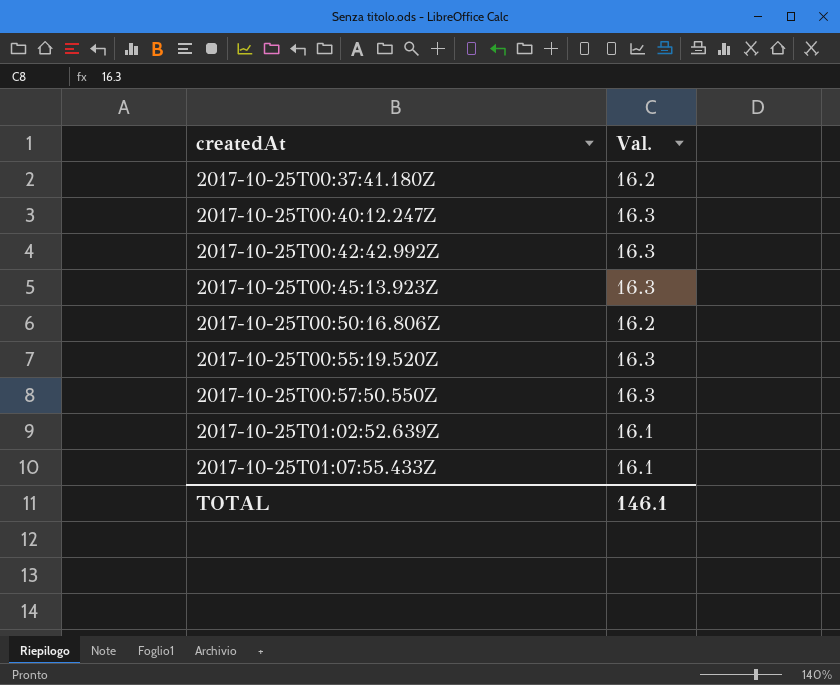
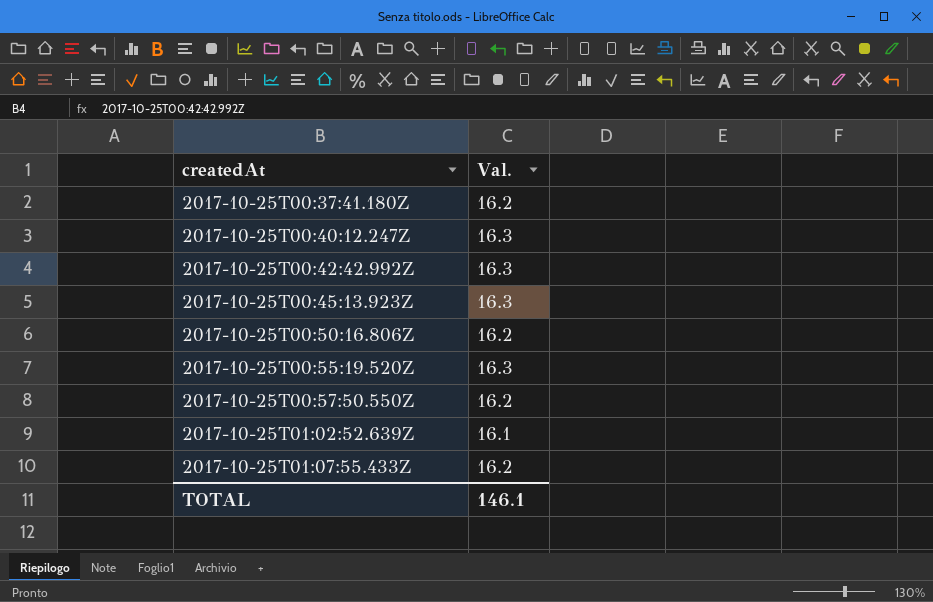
2017-10-25T00:57:50.550Z | Val.: 16.3 -> 16.2
2017-10-25T01:07:55.433Z | Val.: 16.1 -> 16.2

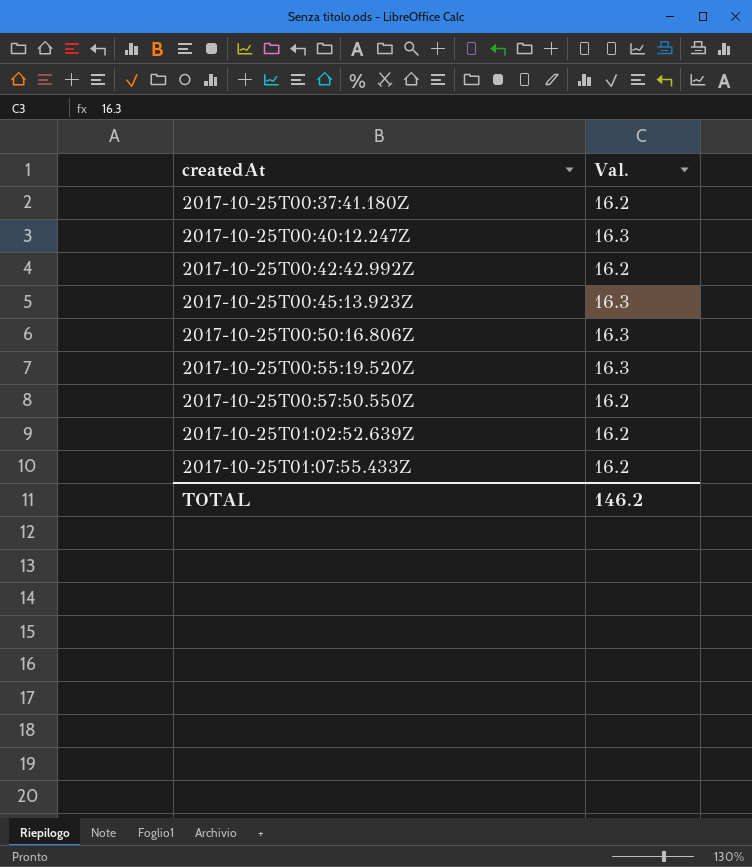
2017-10-25T00:42:42.992Z | Val.: 16.3 -> 16.2
2017-10-25T00:50:16.806Z | Val.: 16.2 -> 16.3
2017-10-25T01:02:52.639Z | Val.: 16.1 -> 16.2
TOTAL | Val.: 146.1 -> 146.2

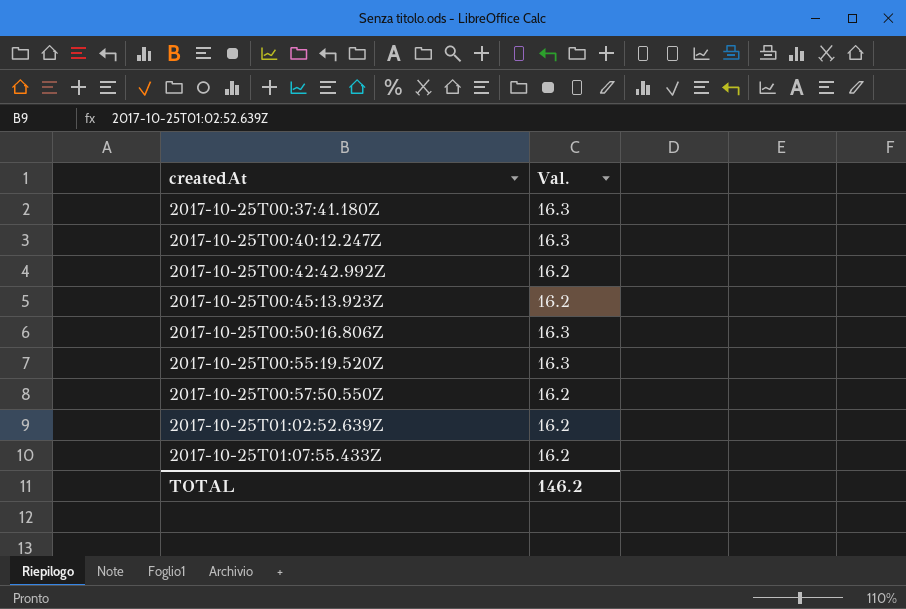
2017-10-25T00:37:41.180Z | Val.: 16.2 -> 16.3
2017-10-25T00:45:13.923Z | Val.: 16.3 -> 16.2

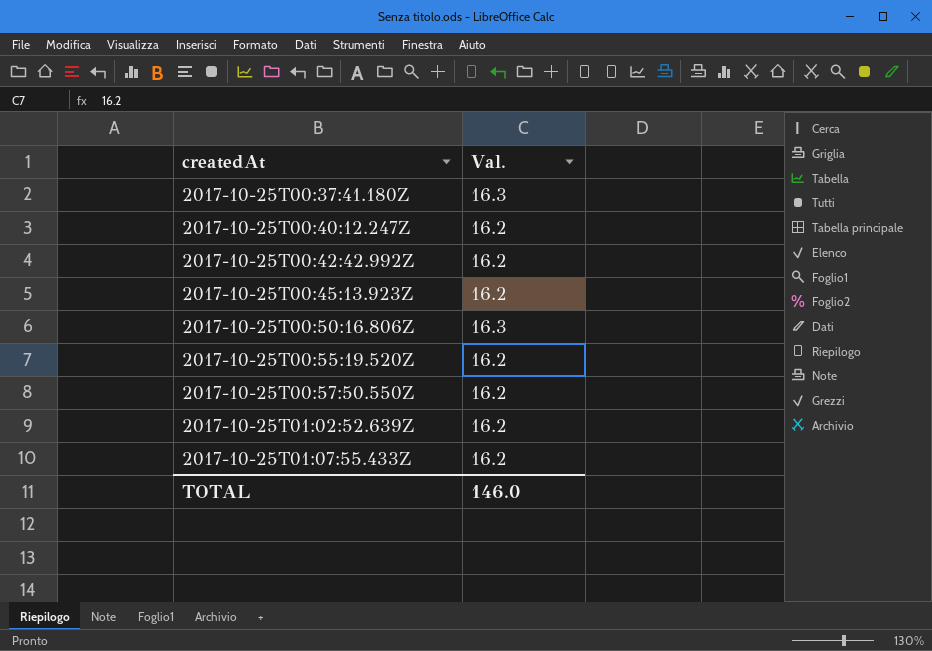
2017-10-25T00:40:12.247Z | Val.: 16.3 -> 16.2
2017-10-25T00:55:19.520Z | Val.: 16.3 -> 16.2
TOTAL | Val.: 146.2 -> 146.0

